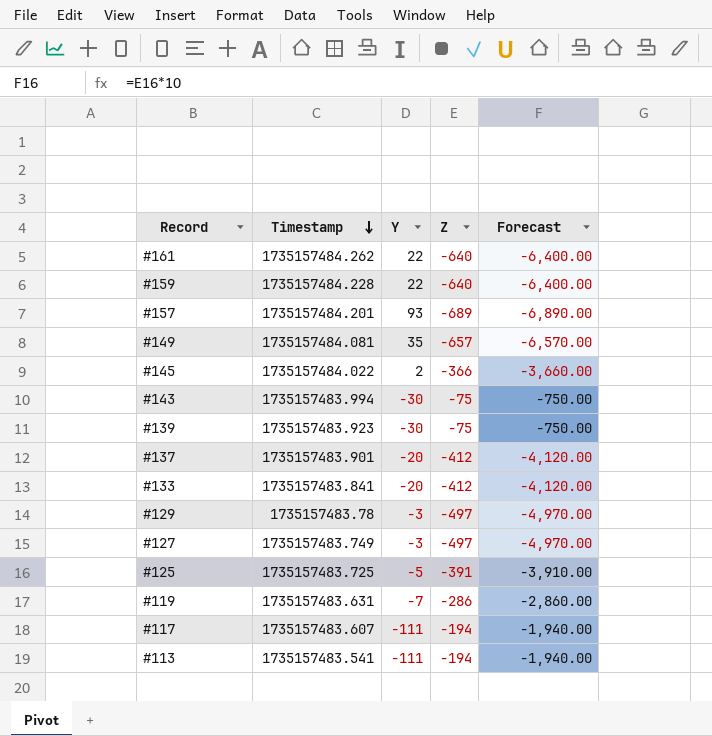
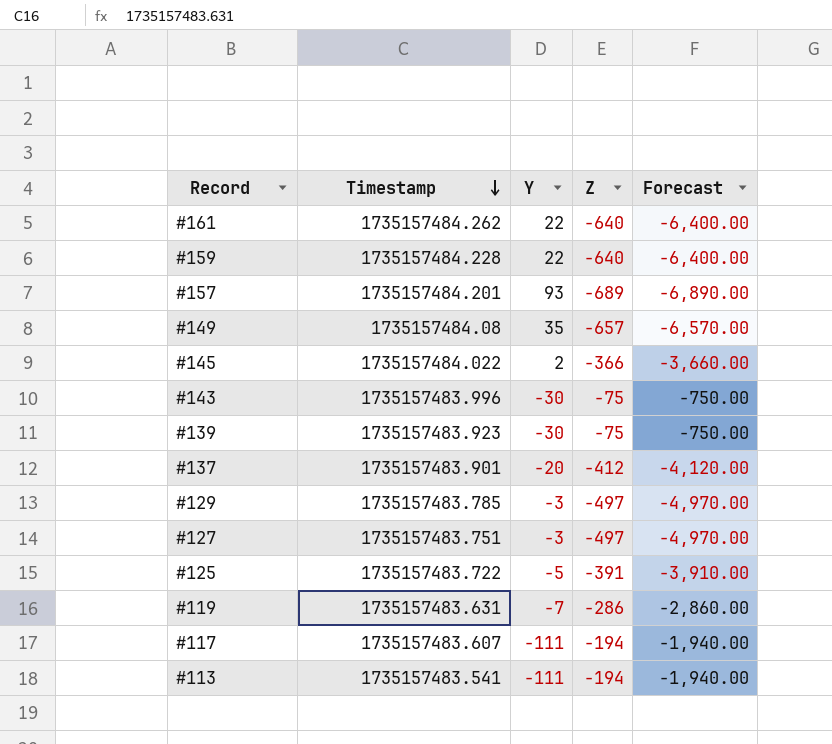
row #133: 1735157483.841 | -20 | -412 | -4,120.00 -> none
#149 | Timestamp: 1735157484.081 -> 1735157484.08
#143 | Timestamp: 1735157483.994 -> 1735157483.996
#129 | Timestamp: 1735157483.78 -> 1735157483.785
#127 | Timestamp: 1735157483.749 -> 1735157483.751
#125 | Timestamp: 1735157483.725 -> 1735157483.722

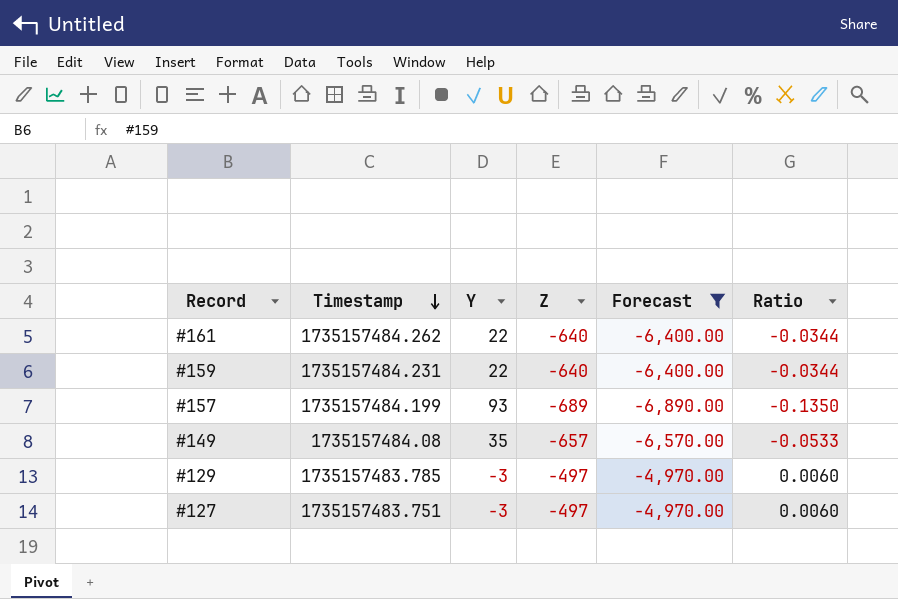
filter: none -> Forecast <= -4,970.00
column Ratio | formula: none -> [Y] / [Z]
#159 | Timestamp: 1735157484.228 -> 1735157484.231
#157 | Timestamp: 1735157484.201 -> 1735157484.199

